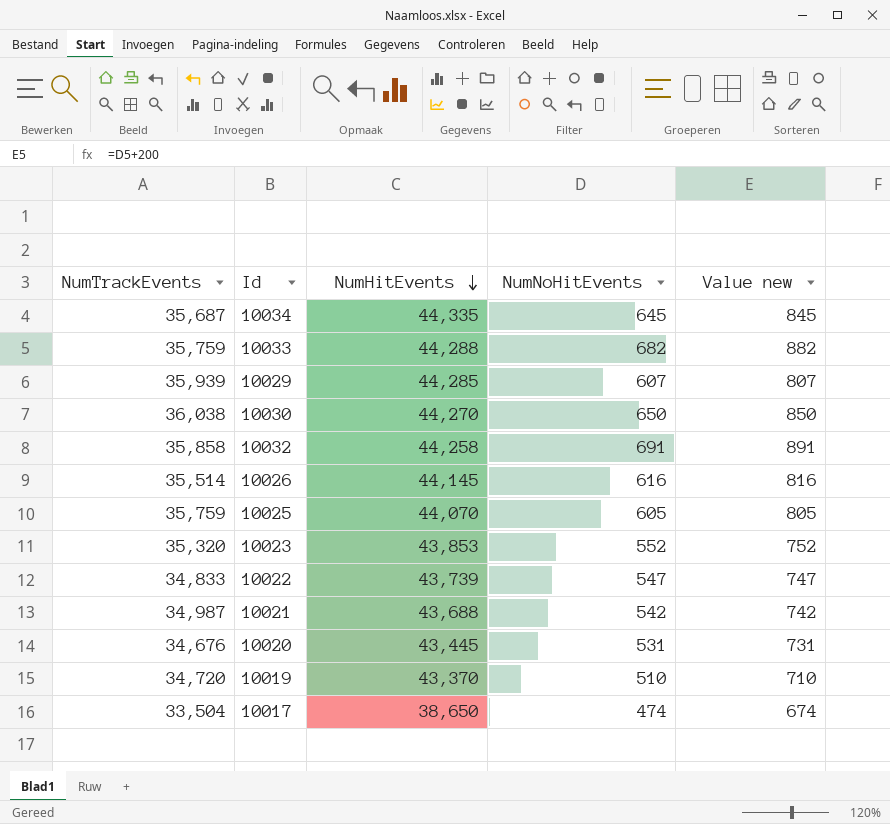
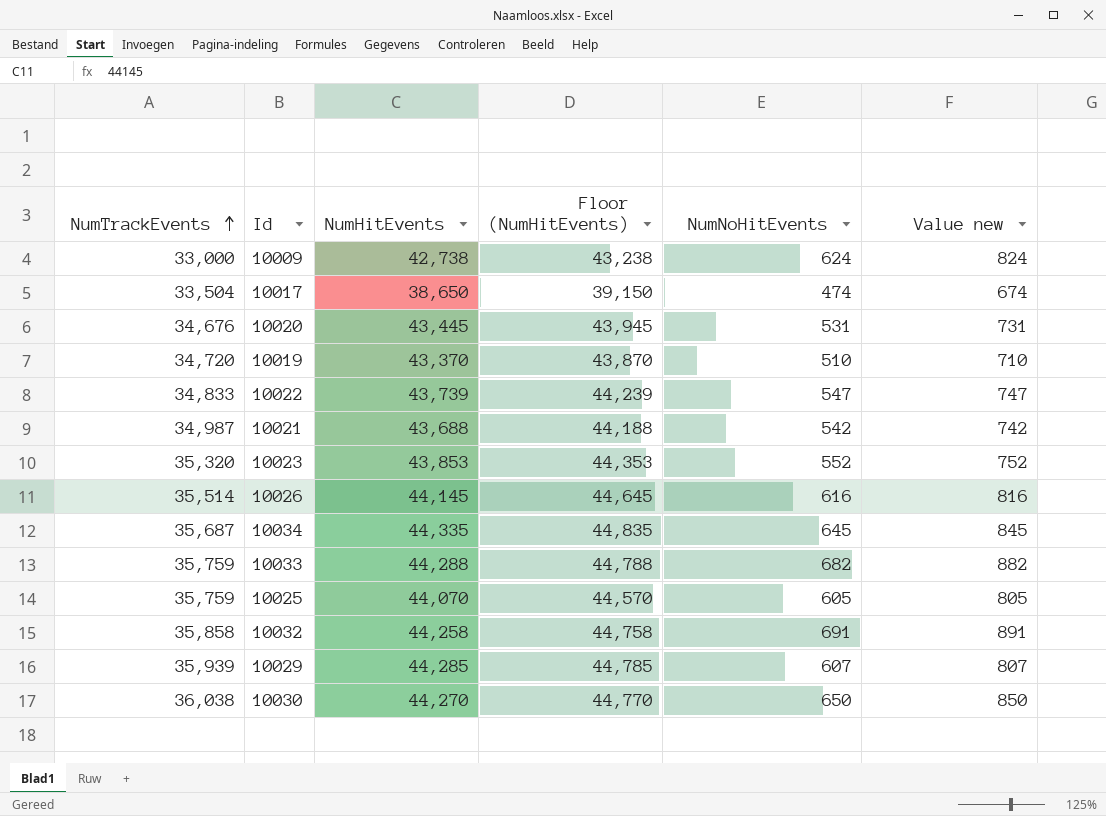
row order: NumHitEvents descending -> NumTrackEvents ascending
column Floor (NumHitEvents) | formula: none -> [NumHitEvents] + 500
row 10009: none -> 33,000 | 42,738 | 43,238 | 624 | 824

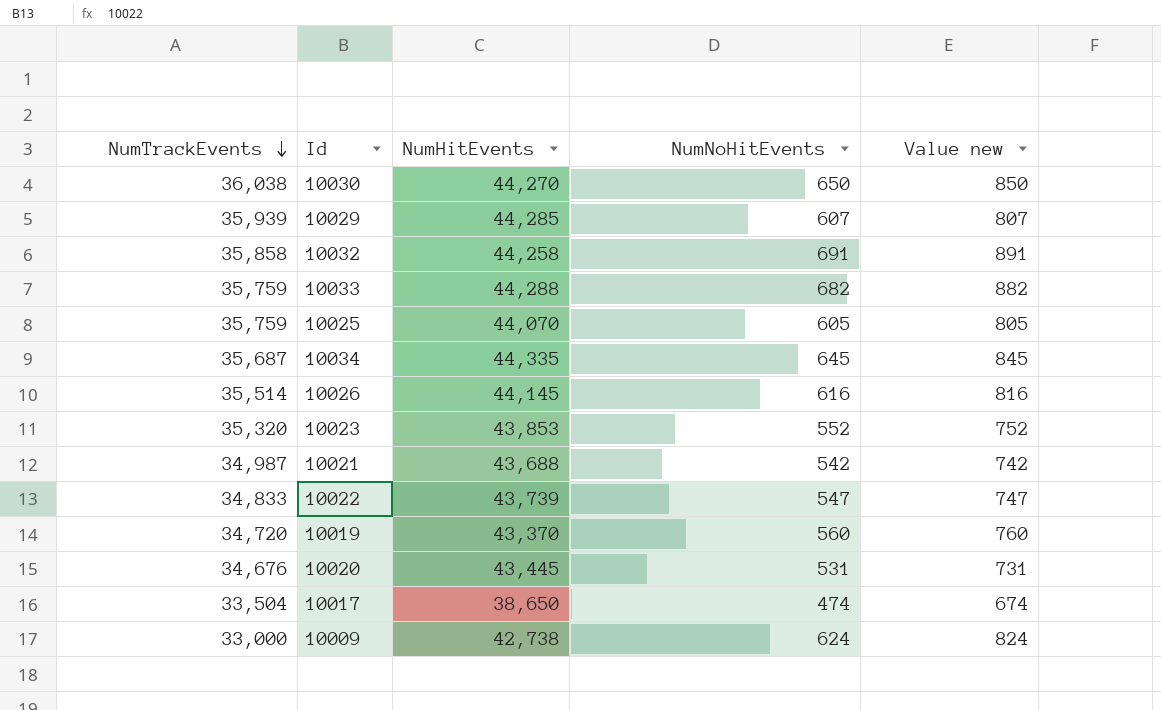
row order: NumTrackEvents ascending -> NumTrackEvents descending
column Floor (NumHitEvents) | formula: [NumHitEvents] + 500 -> none
10019 | NumNoHitEvents: 510 -> 560
10019 | Value new: 710 -> 760

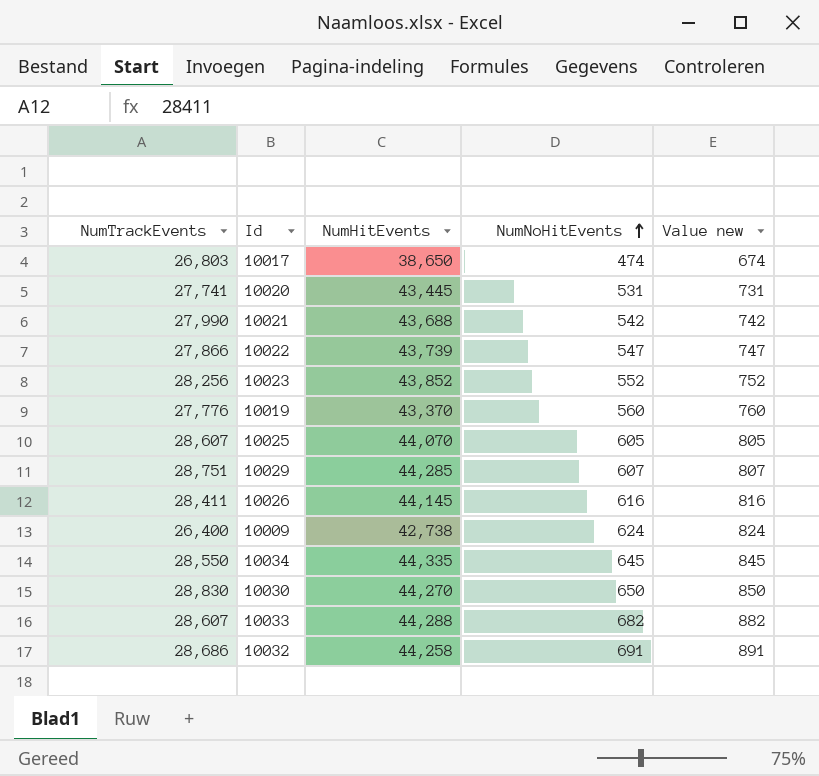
row order: NumTrackEvents descending -> NumNoHitEvents ascending
10017 | NumTrackEvents: 33,504 -> 26,803
10020 | NumTrackEvents: 34,676 -> 27,741
10021 | NumTrackEvents: 34,987 -> 27,990
10022 | NumTrackEvents: 34,833 -> 27,866
10023 | NumTrackEvents: 35,320 -> 28,256
10023 | NumHitEvents: 43,853 -> 43,852
10019 | NumTrackEvents: 34,720 -> 27,776
10025 | NumTrackEvents: 35,759 -> 28,607
10029 | NumTrackEvents: 35,939 -> 28,751
10026 | NumTrackEvents: 35,514 -> 28,411
10009 | NumTrackEvents: 33,000 -> 26,400
10034 | NumTrackEvents: 35,687 -> 28,550
10030 | NumTrackEvents: 36,038 -> 28,830
10033 | NumTrackEvents: 35,759 -> 28,607
10032 | NumTrackEvents: 35,858 -> 28,686

